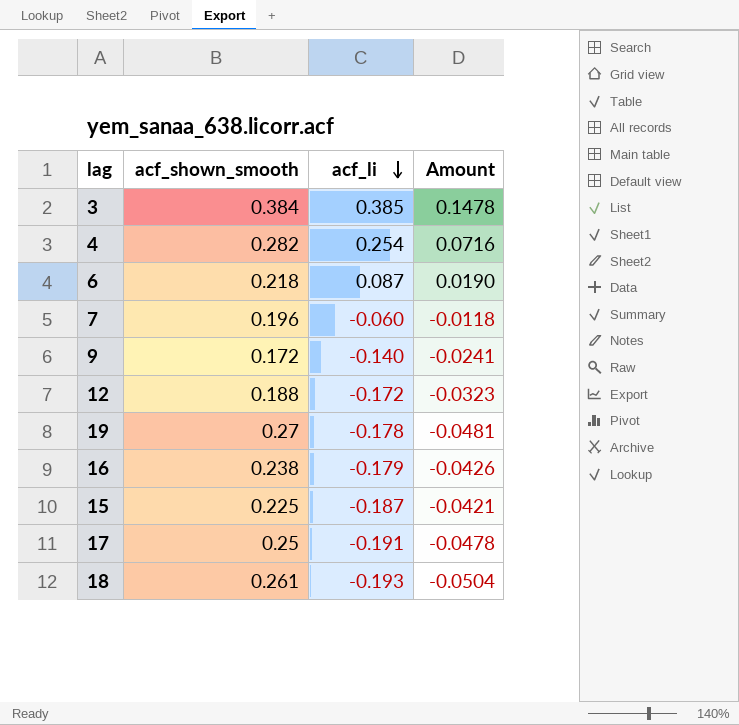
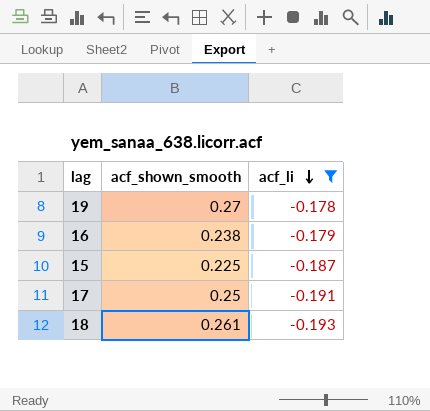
filter: none -> acf_li <= -0.178
column Amount | formula: [acf_shown_smooth] * [acf_li] -> none

